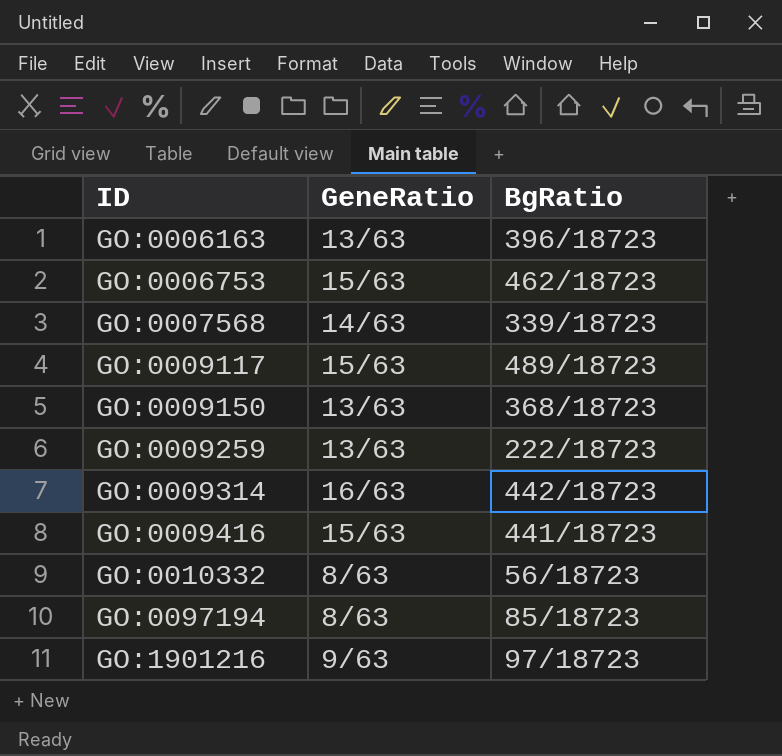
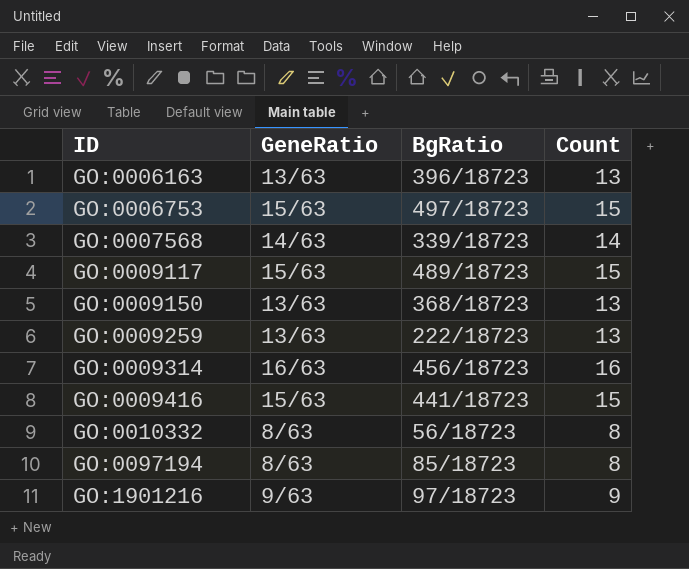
column Count | position: none -> 4
GO:0006753 | BgRatio: 462/18723 -> 497/18723
GO:0009314 | BgRatio: 442/18723 -> 456/18723

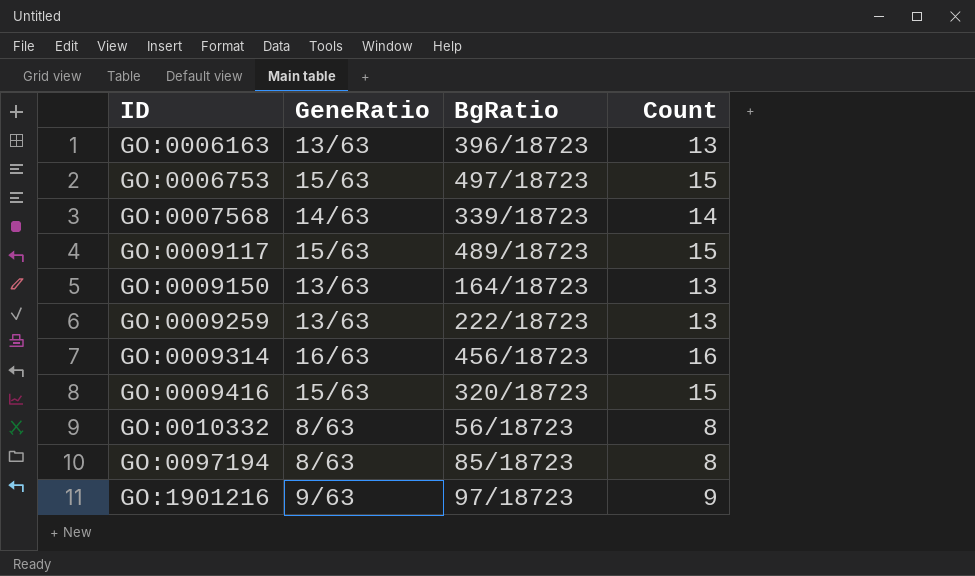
GO:0009150 | BgRatio: 368/18723 -> 164/18723
GO:0009416 | BgRatio: 441/18723 -> 320/18723

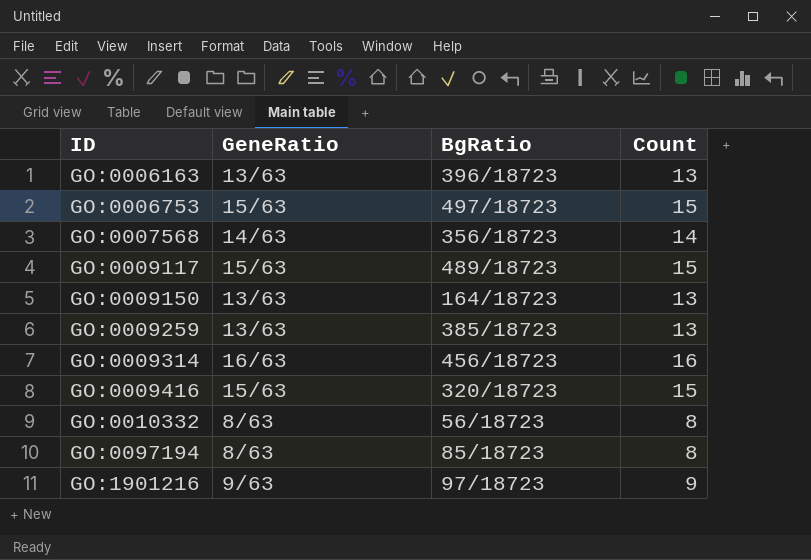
GO:0007568 | BgRatio: 339/18723 -> 356/18723
GO:0009259 | BgRatio: 222/18723 -> 385/18723

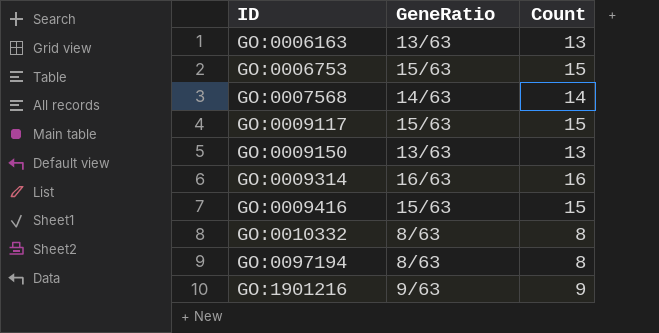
column BgRatio | position: 3 -> none
row GO:0009259: 13/63 | 385/18723 | 13 -> none

